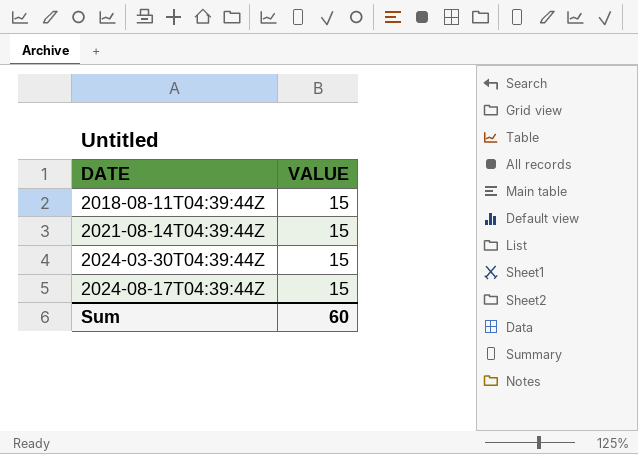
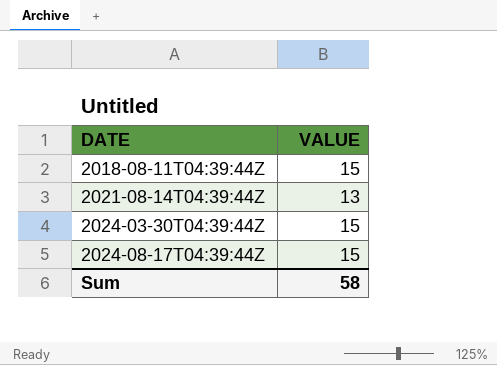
2021-08-14T04:39:44Z | VALUE: 15 -> 13
Sum | VALUE: 60 -> 58

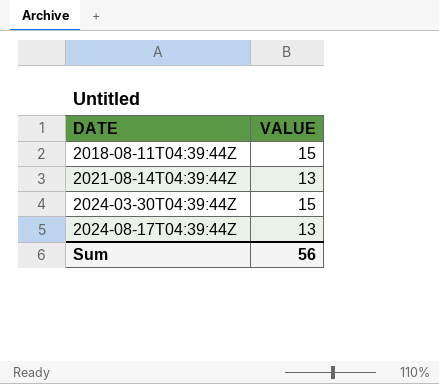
2024-08-17T04:39:44Z | VALUE: 15 -> 13
Sum | VALUE: 58 -> 56

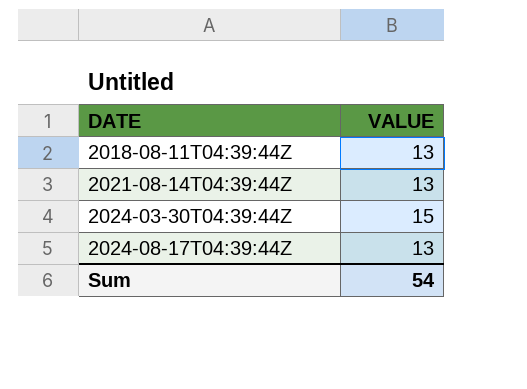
2018-08-11T04:39:44Z | VALUE: 15 -> 13
Sum | VALUE: 56 -> 54

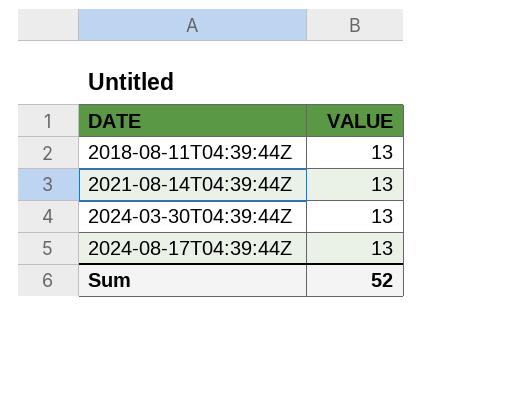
2024-03-30T04:39:44Z | VALUE: 15 -> 13
Sum | VALUE: 54 -> 52

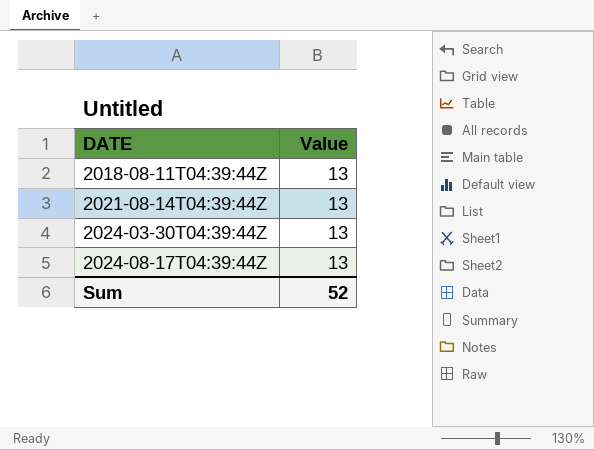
column name: VALUE -> Value

